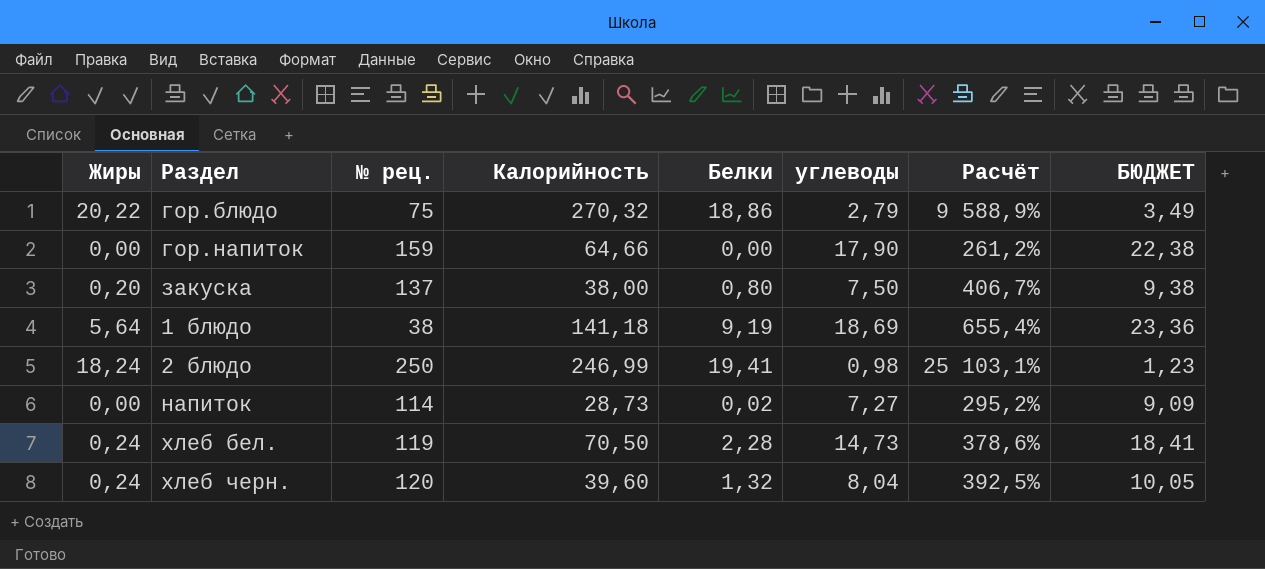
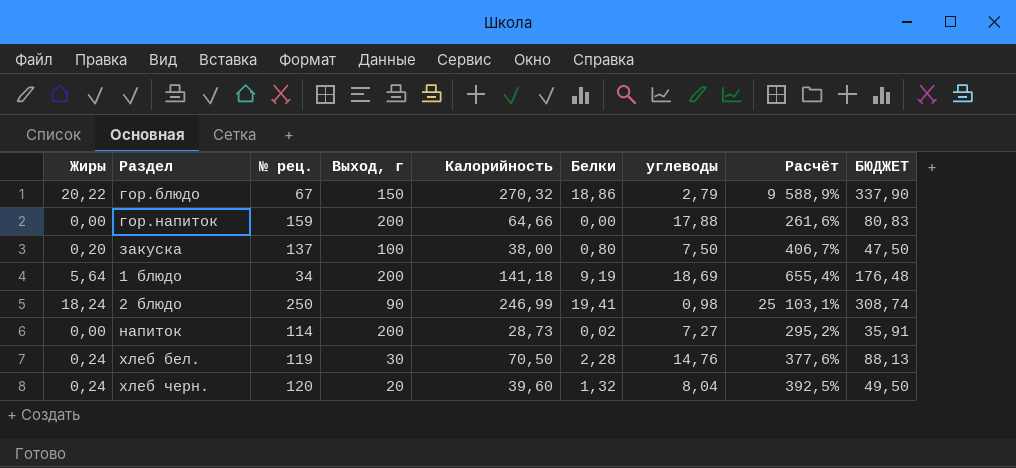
column Выход, г | position: none -> 4
column БЮДЖЕТ | formula: [углеводы] * 1,25 -> [Калорийность] * 1,25
гор.блюдо | № рец.: 75 -> 67
гор.напиток | углеводы: 17,90 -> 17,88
гор.напиток | Расчёт: 261,2% -> 261,6%
1 блюдо | № рец.: 38 -> 34
хлеб бел. | углеводы: 14,73 -> 14,76
хлеб бел. | Расчёт: 378,6% -> 377,6%

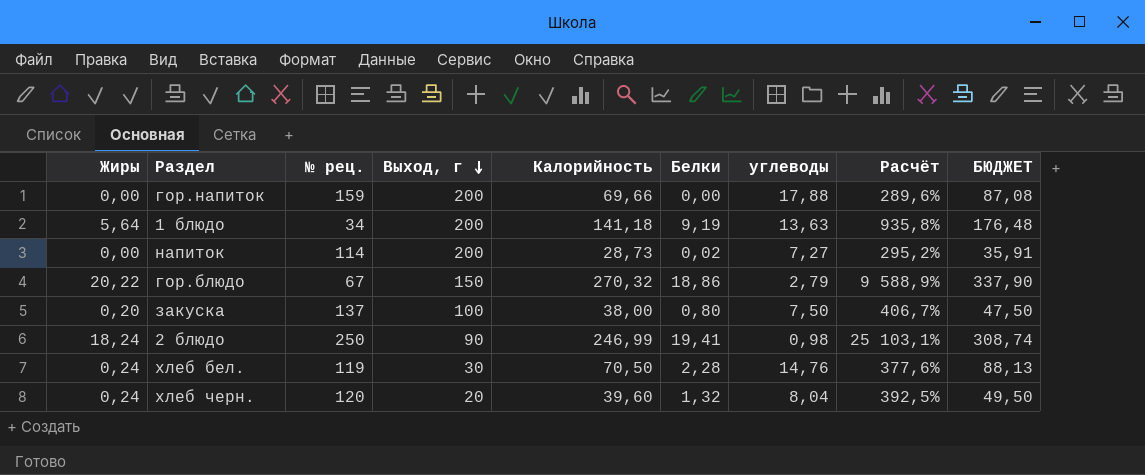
row order: none -> Выход, г descending
гор.напиток | Калорийность: 64,66 -> 69,66
гор.напиток | Расчёт: 261,6% -> 289,6%
гор.напиток | БЮДЖЕТ: 80,83 -> 87,08
1 блюдо | углеводы: 18,69 -> 13,63
1 блюдо | Расчёт: 655,4% -> 935,8%

